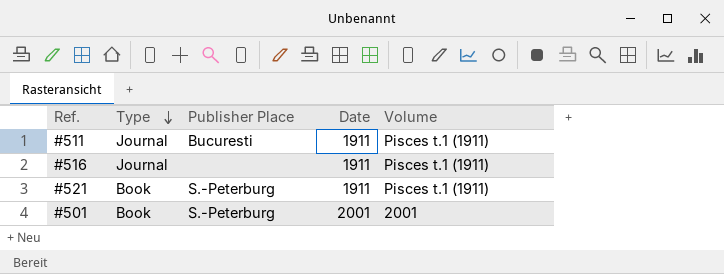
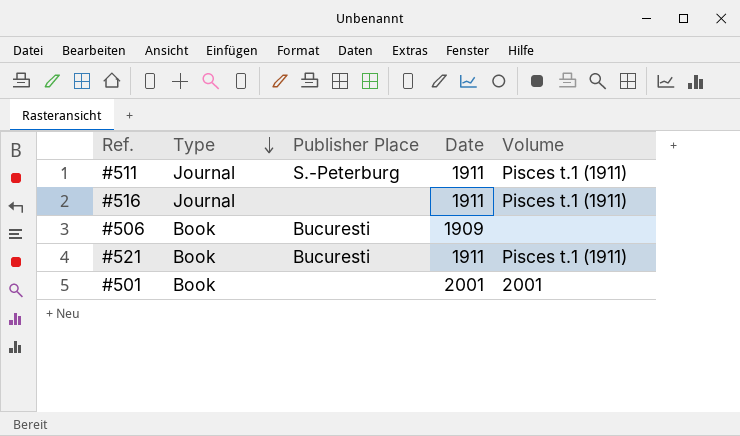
#511 | Publisher Place: Bucuresti -> S.-Peterburg
row #506: none -> Book | Bucuresti | 1909 | none
#521 | Publisher Place: S.-Peterburg -> Bucuresti
#501 | Publisher Place: S.-Peterburg -> none

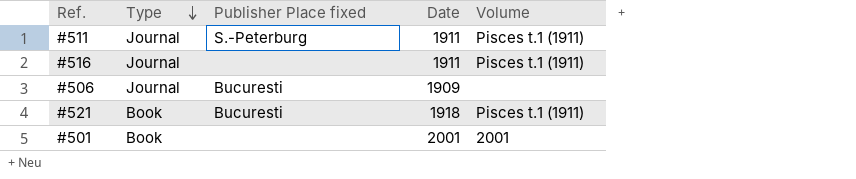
column name: Publisher Place -> Publisher Place fixed
#506 | Type: Book -> Journal
#521 | Date: 1911 -> 1918

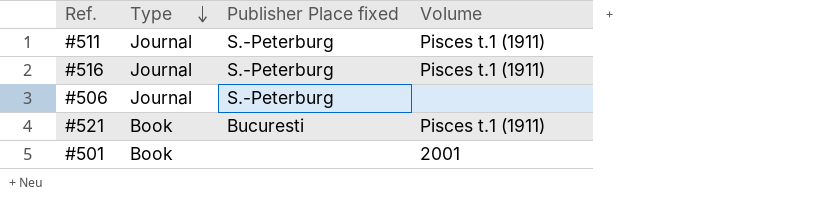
column Date | position: 4 -> none
#516 | Publisher Place fixed: none -> S.-Peterburg
#506 | Publisher Place fixed: Bucuresti -> S.-Peterburg

